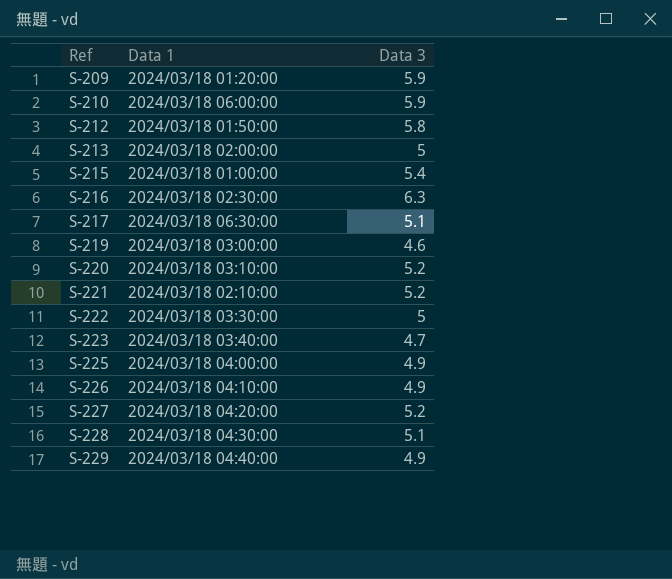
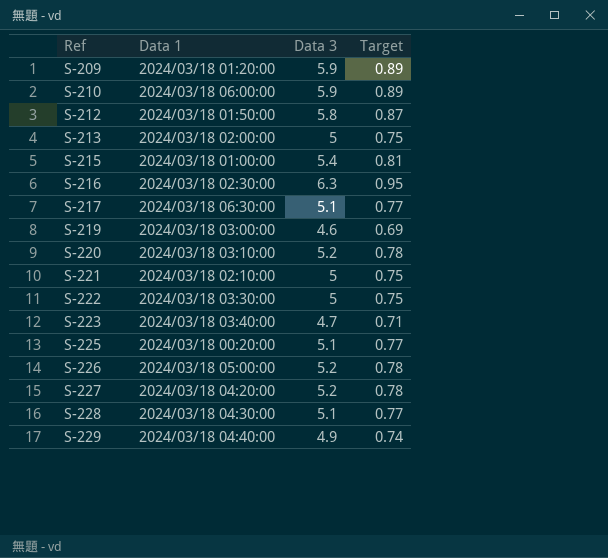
column Target | formula: none -> [Data 3] * 0.15
S-221 | Data 3: 5.2 -> 5
S-225 | Data 1: 2024/03/18 04:00:00 -> 2024/03/18 00:20:00
S-225 | Data 3: 4.9 -> 5.1
S-226 | Data 1: 2024/03/18 04:10:00 -> 2024/03/18 05:00:00
S-226 | Data 3: 4.9 -> 5.2

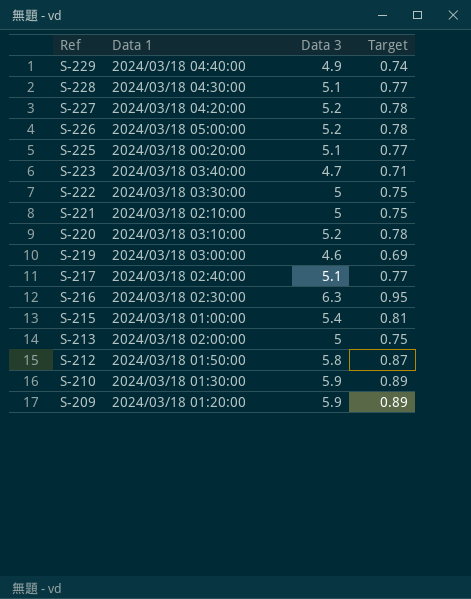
row order: Ref ascending -> Ref descending
S-217 | Data 1: 2024/03/18 06:30:00 -> 2024/03/18 02:40:00
S-210 | Data 1: 2024/03/18 06:00:00 -> 2024/03/18 01:30:00

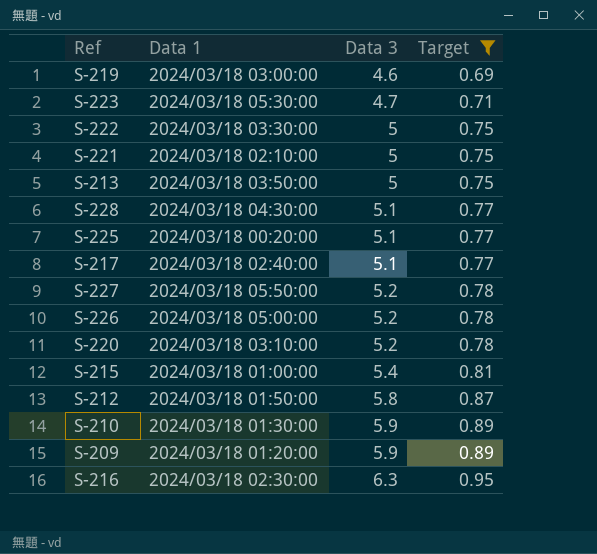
filter: none -> Target != 0.74
row order: Ref descending -> Data 3 ascending
S-223 | Data 1: 2024/03/18 03:40:00 -> 2024/03/18 05:30:00
S-213 | Data 1: 2024/03/18 02:00:00 -> 2024/03/18 03:50:00
S-227 | Data 1: 2024/03/18 04:20:00 -> 2024/03/18 05:50:00

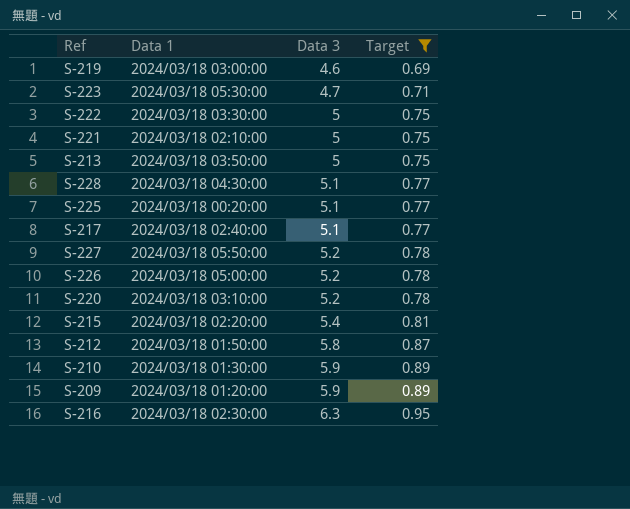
S-215 | Data 1: 2024/03/18 01:00:00 -> 2024/03/18 02:20:00

